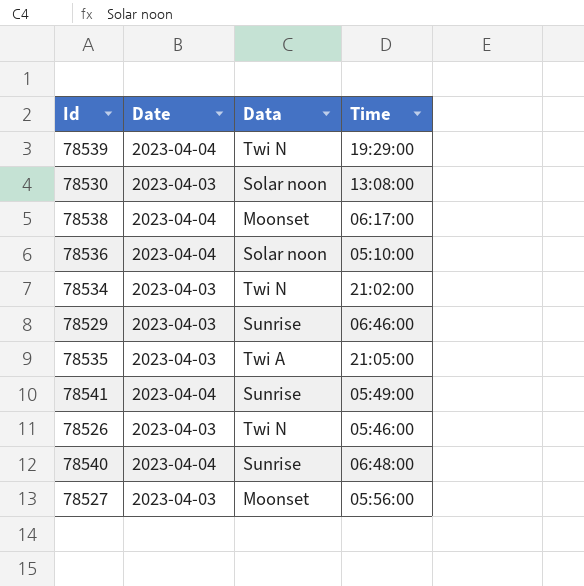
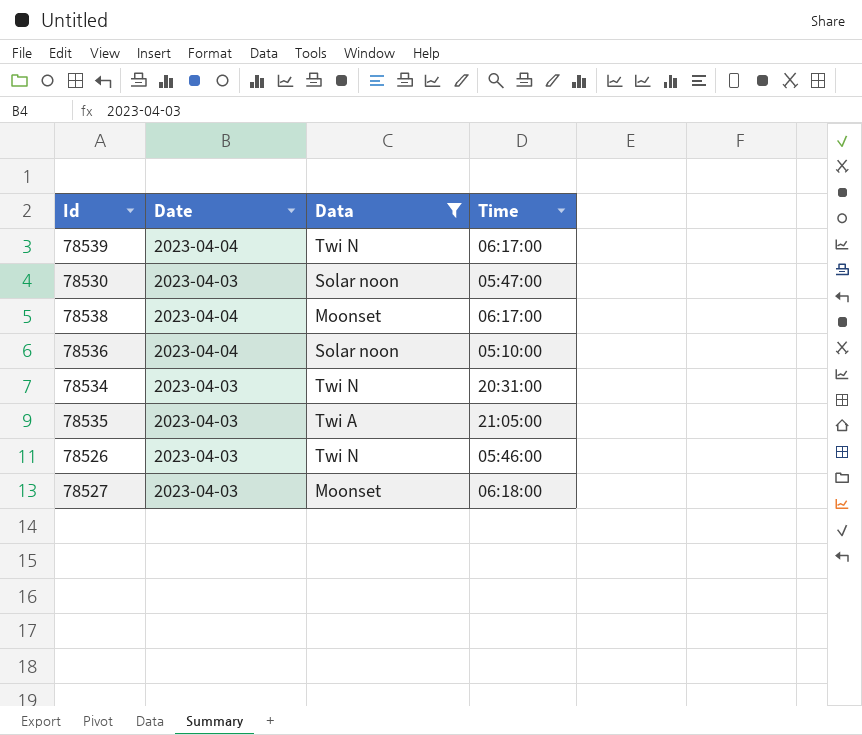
filter: none -> Data != Sunrise
78539 | Time: 19:29:00 -> 06:17:00
78530 | Time: 13:08:00 -> 05:47:00
78534 | Time: 21:02:00 -> 20:31:00
78527 | Time: 05:56:00 -> 06:18:00

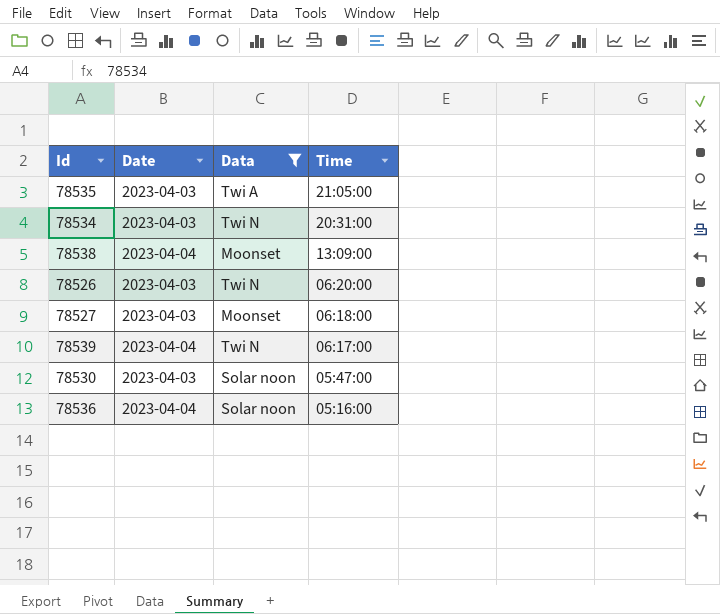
row order: none -> Time descending
78538 | Time: 06:17:00 -> 13:09:00
78526 | Time: 05:46:00 -> 06:20:00
78536 | Time: 05:10:00 -> 05:16:00

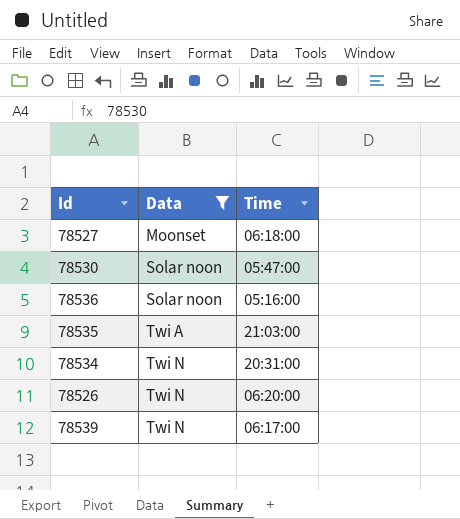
row order: Time descending -> Data ascending
column Date | position: 2 -> none
row 78538: 2023-04-04 | Moonset | 13:09:00 -> none
78535 | Time: 21:05:00 -> 21:03:00

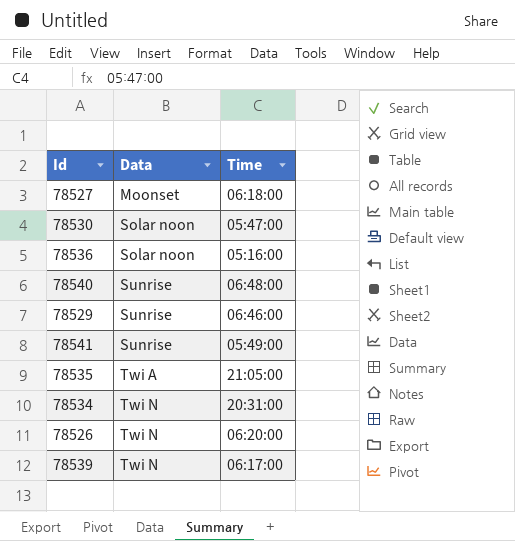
filter: Data != Sunrise -> none
78535 | Time: 21:03:00 -> 21:05:00

